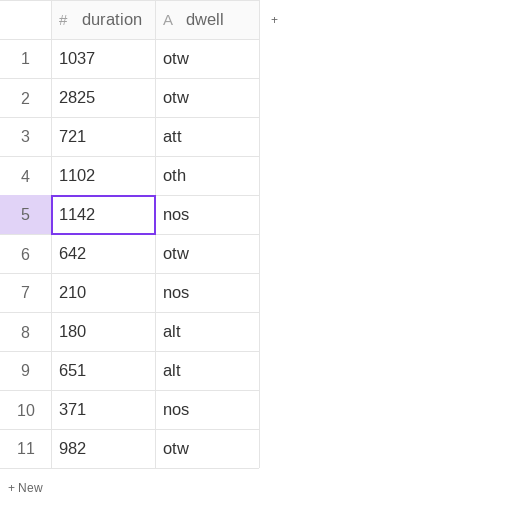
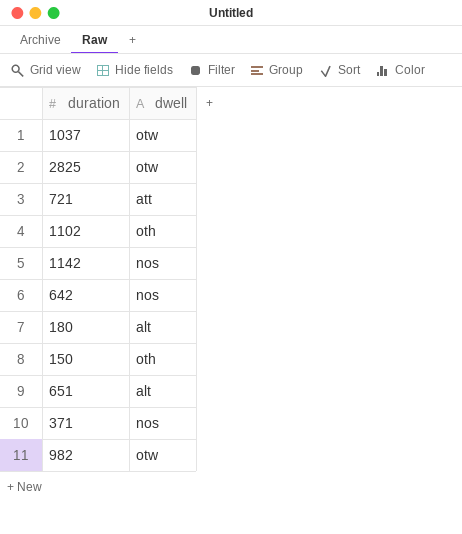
row 210: nos -> none
642 | dwell: otw -> nos
row 150: none -> oth

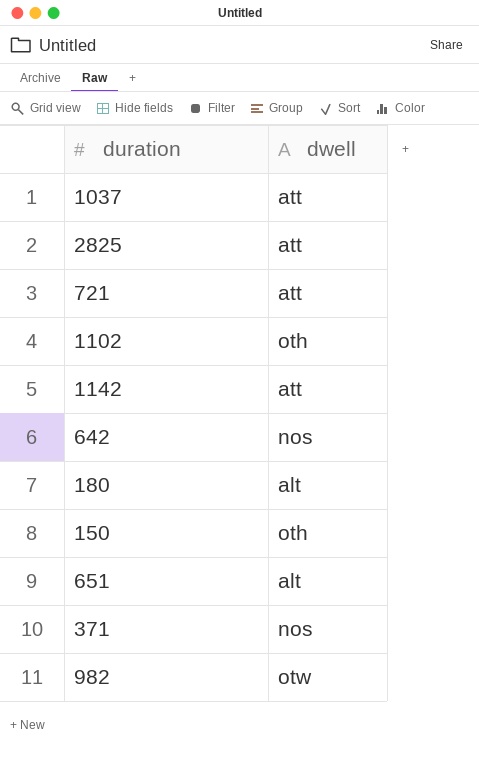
1037 | dwell: otw -> att
2825 | dwell: otw -> att
1142 | dwell: nos -> att

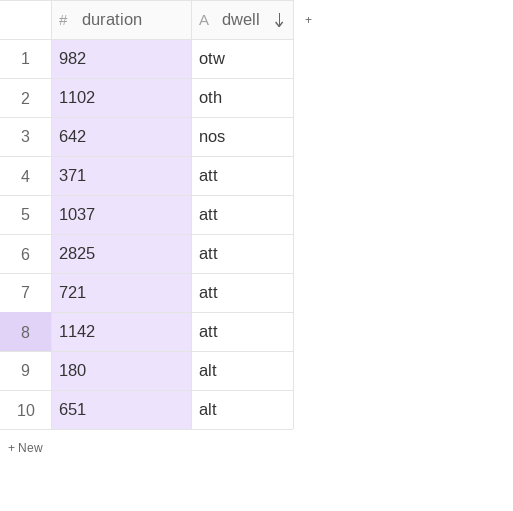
row order: none -> dwell descending
row 150: oth -> none
371 | dwell: nos -> att

